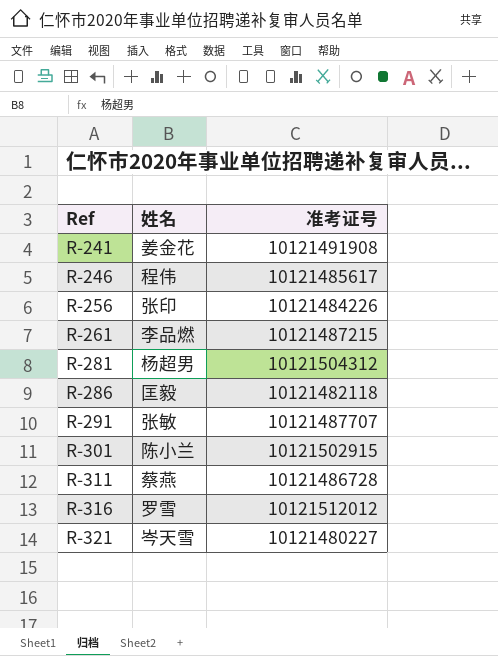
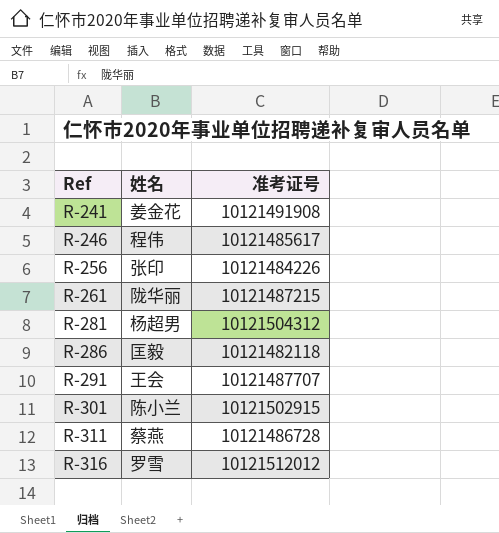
row R-321: 岑天雪 | 10121480227 -> none
R-261 | 姓名: 李品燃 -> 陇华丽
R-291 | 姓名: 张敏 -> 王会

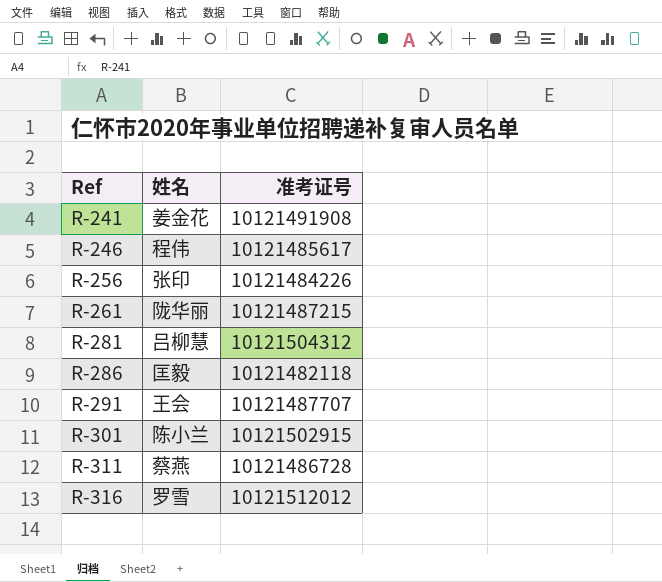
R-281 | 姓名: 杨超男 -> 吕柳慧

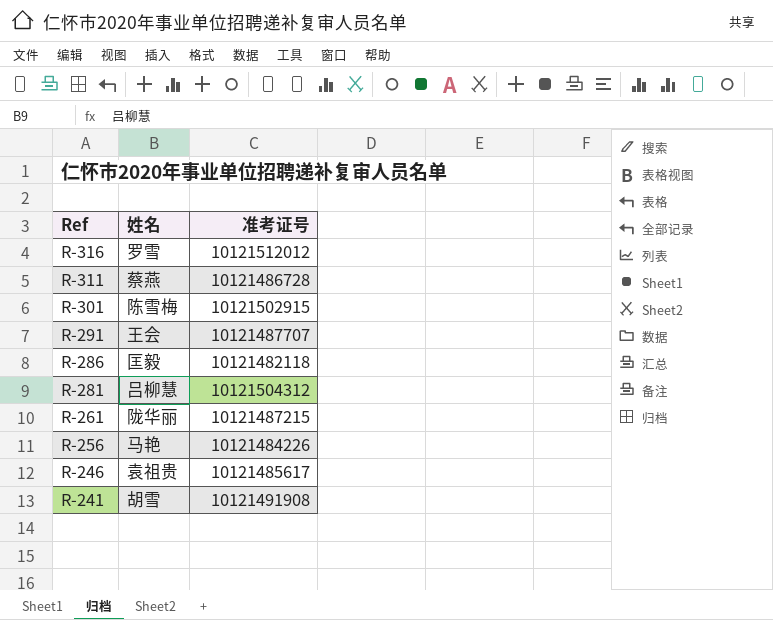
row order: Ref ascending -> Ref descending
R-301 | 姓名: 陈小兰 -> 陈雪梅
R-256 | 姓名: 张印 -> 马艳
R-246 | 姓名: 程伟 -> 袁祖贵
R-241 | 姓名: 姜金花 -> 胡雪

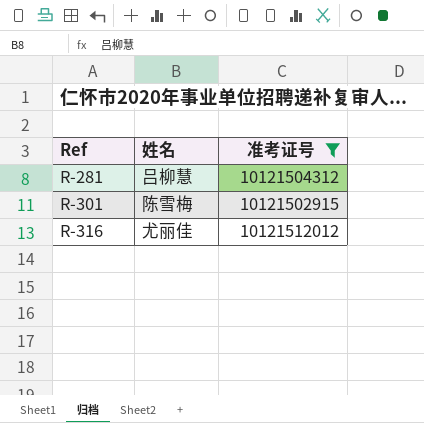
filter: none -> 准考证号 >= 10121502915
row order: Ref descending -> Ref ascending
R-316 | 姓名: 罗雪 -> 尤丽佳

